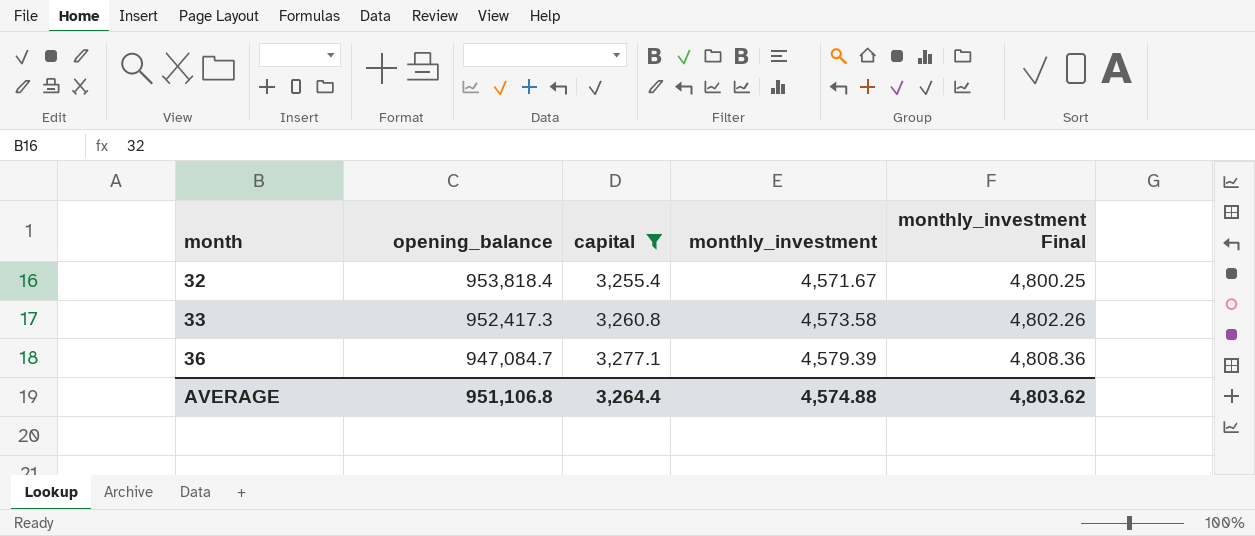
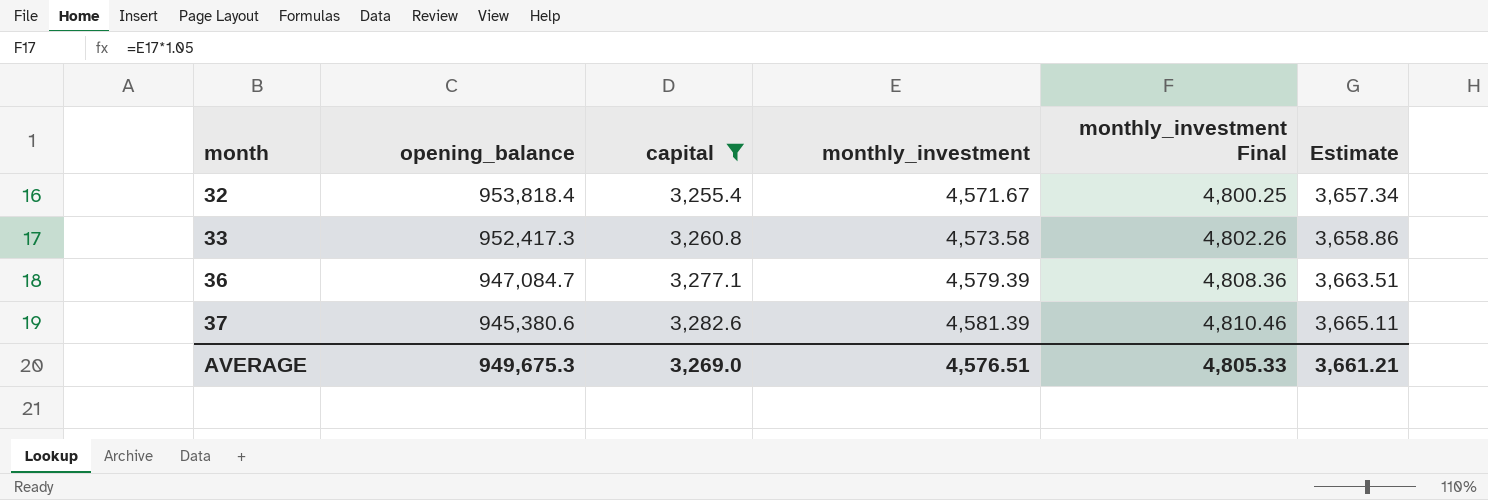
column Estimate | formula: none -> [monthly_investment] * 0.8
row 37: none -> 945,380.6 | 3,282.6 | 4,581.39 | 4,810.46 | 3,665.11
AVERAGE | opening_balance: 951,106.8 -> 949,675.3
AVERAGE | capital: 3,264.4 -> 3,269.0
AVERAGE | monthly_investment: 4,574.88 -> 4,576.51
AVERAGE | monthly_investment Final: 4,803.62 -> 4,805.33

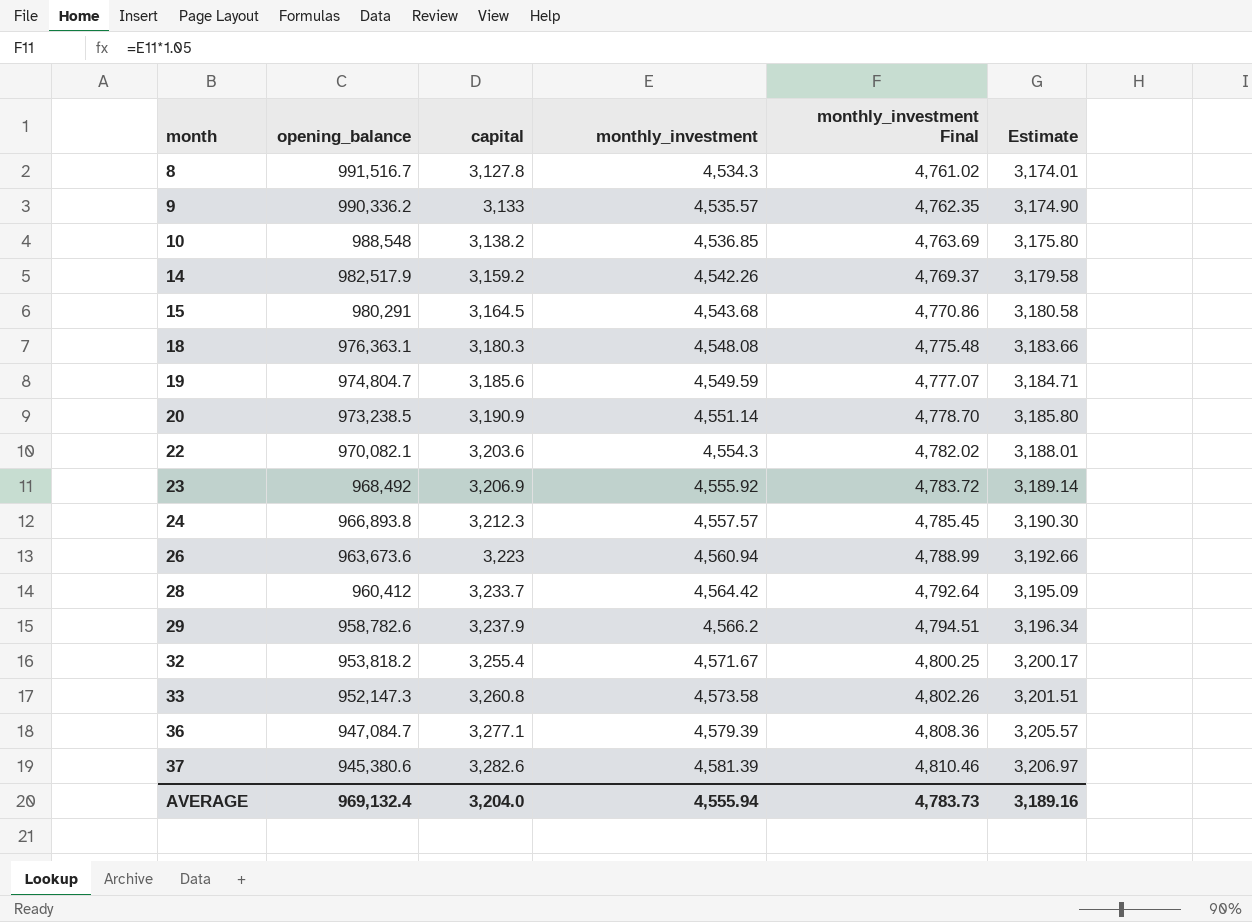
filter: capital >= 3,255.4 -> none
column Estimate | formula: [monthly_investment] * 0.8 -> [monthly_investment] * 0.7
32 | opening_balance: 953,818.4 -> 953,818.2
33 | opening_balance: 952,417.3 -> 952,147.3
AVERAGE | opening_balance: 949,675.3 -> 969,132.4
AVERAGE | capital: 3,269.0 -> 3,204.0
AVERAGE | monthly_investment: 4,576.51 -> 4,555.94
AVERAGE | monthly_investment Final: 4,805.33 -> 4,783.73
AVERAGE | Estimate: 3,661.21 -> 3,189.16

